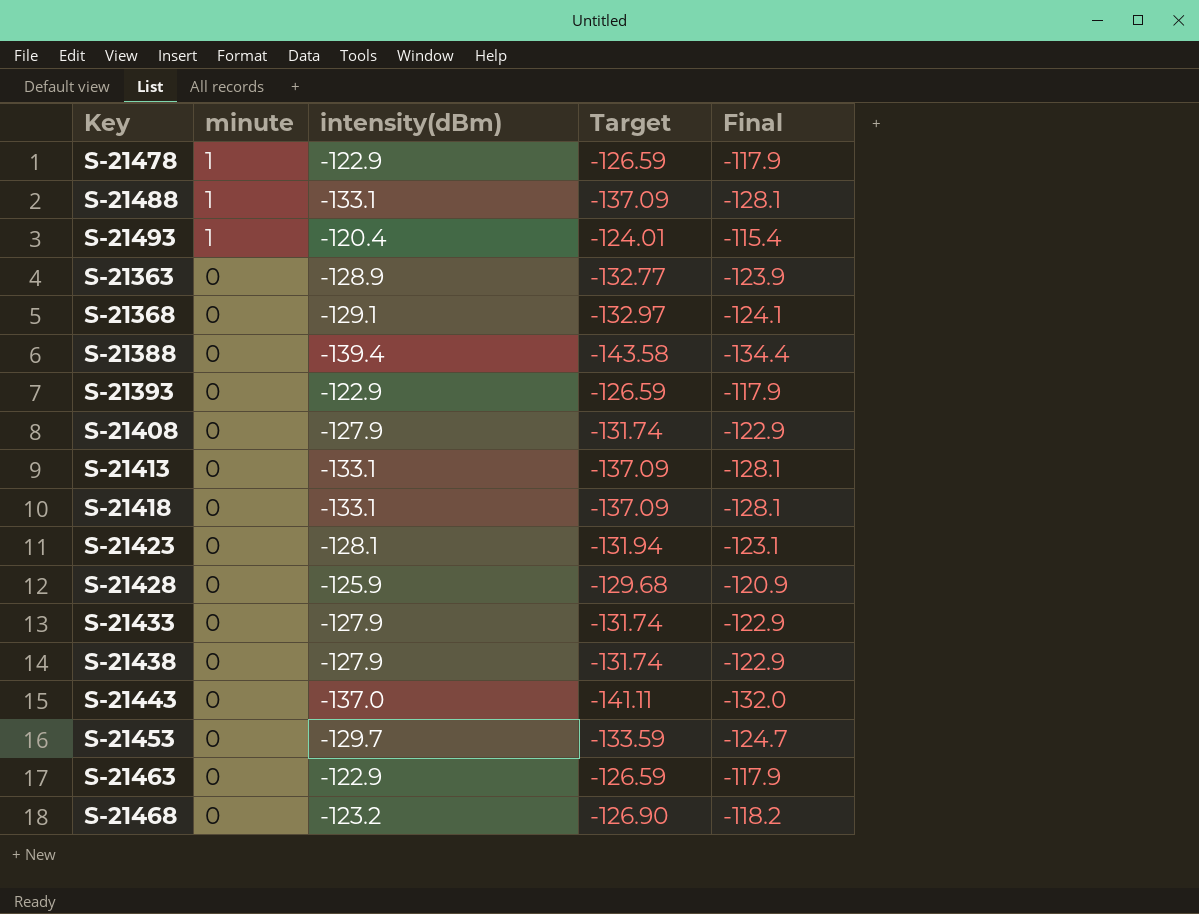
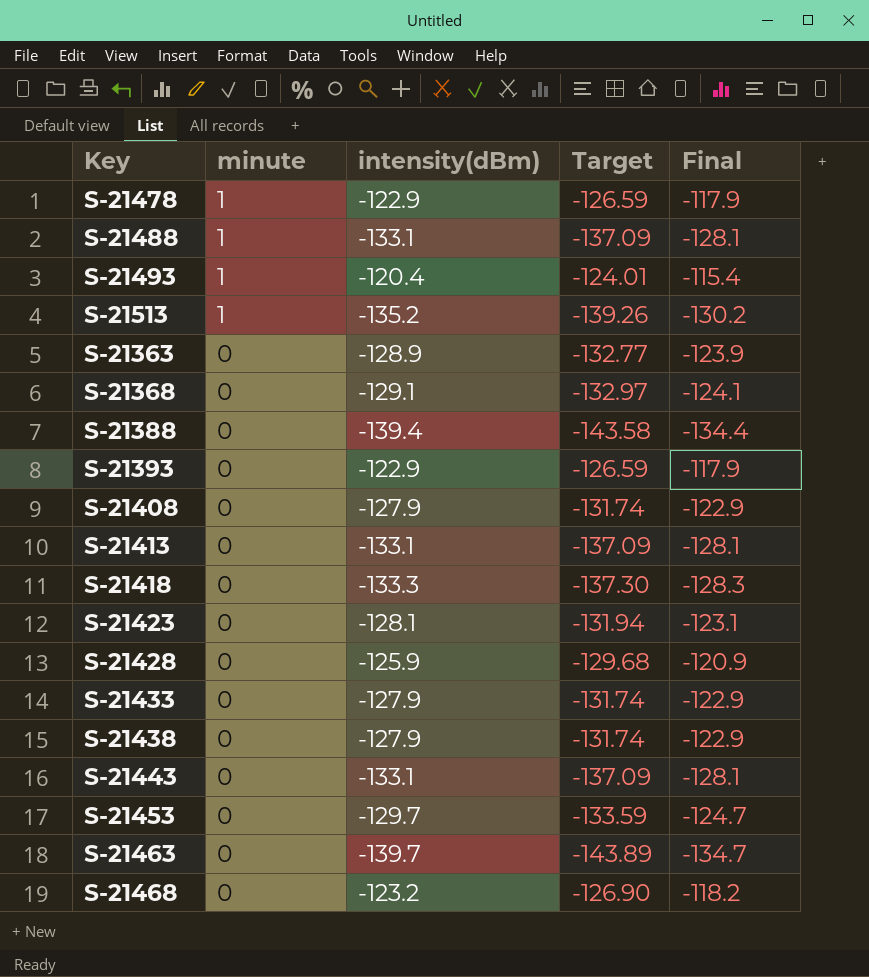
row S-21513: none -> 1 | -135.2 | -139.26 | -130.2
S-21418 | intensity(dBm): -133.1 -> -133.3
S-21418 | Target: -137.09 -> -137.30
S-21418 | Final: -128.1 -> -128.3
S-21443 | intensity(dBm): -137.0 -> -133.1
S-21443 | Target: -141.11 -> -137.09
S-21443 | Final: -132.0 -> -128.1
S-21463 | intensity(dBm): -122.9 -> -139.7
S-21463 | Target: -126.59 -> -143.89
S-21463 | Final: -117.9 -> -134.7

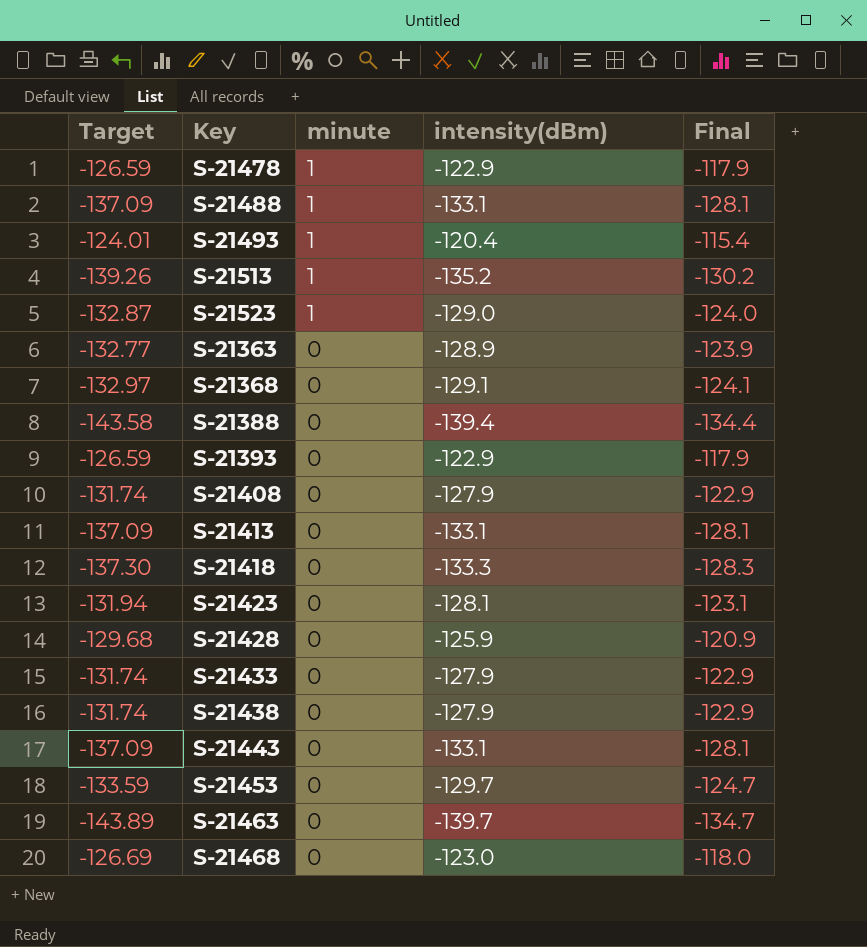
column Target | position: 4 -> 1
row S-21523: none -> -132.87 | 1 | -129.0 | -124.0
S-21468 | Target: -126.90 -> -126.69
S-21468 | intensity(dBm): -123.2 -> -123.0
S-21468 | Final: -118.2 -> -118.0

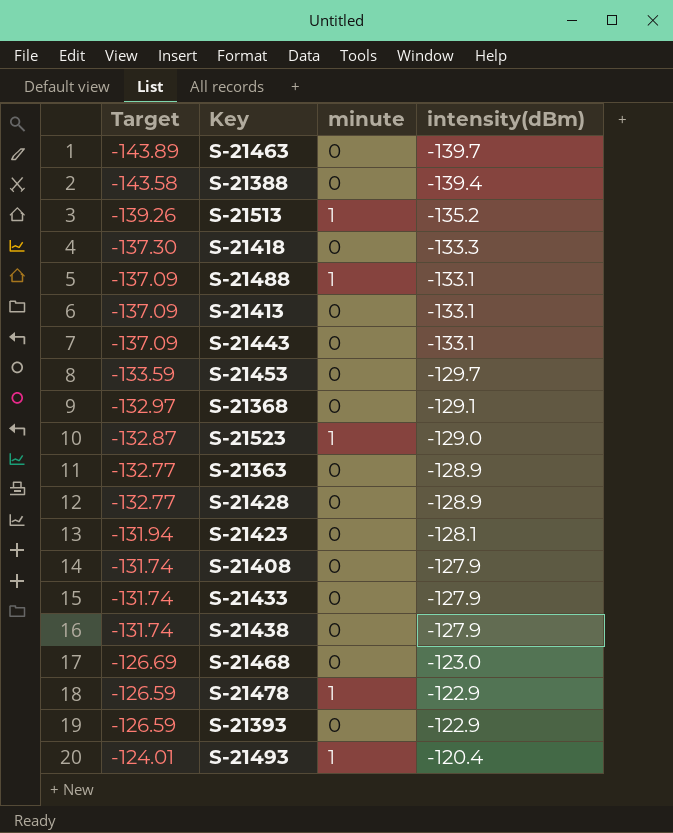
row order: minute descending -> Target ascending
column Final | formula: [intensity(dBm)] + 5 -> none
S-21428 | Target: -129.68 -> -132.77
S-21428 | intensity(dBm): -125.9 -> -128.9

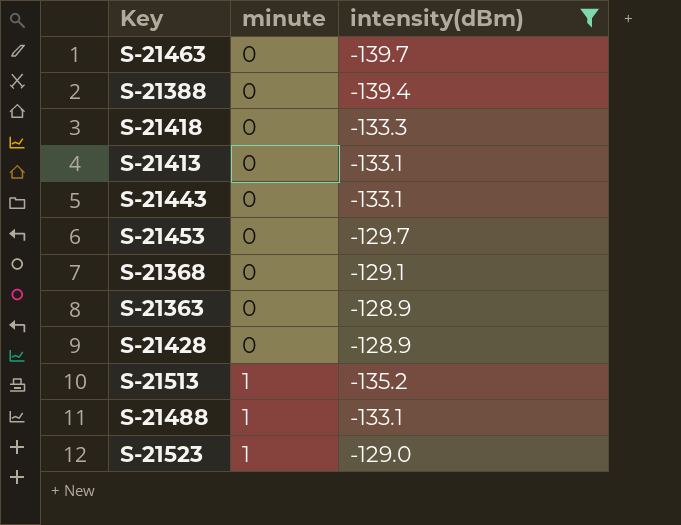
filter: none -> intensity(dBm) <= -128.9
row order: Target ascending -> minute ascending
column Target | formula: [intensity(dBm)] * 1.03 -> none

